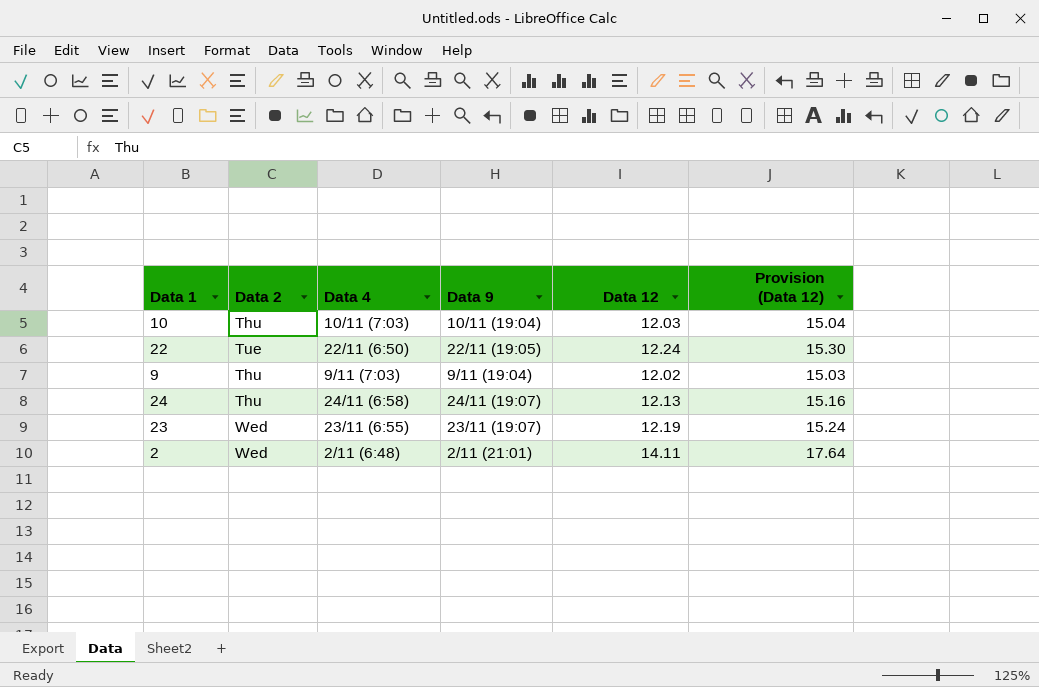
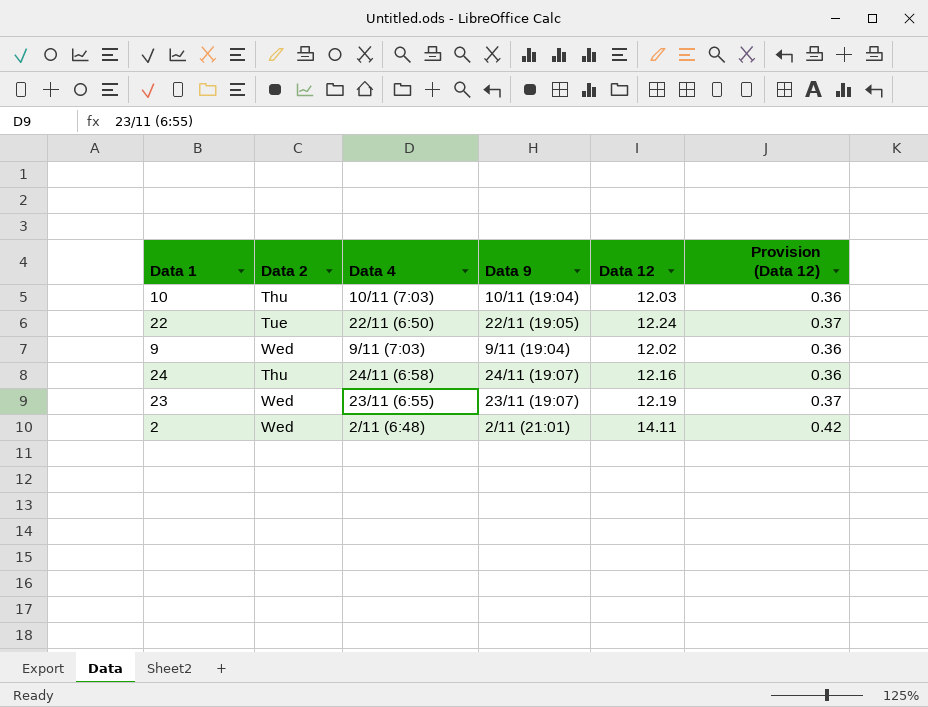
column Provision (Data 12) | formula: [Data 12] * 1.25 -> [Data 12] * 0.03
9 | Data 2: Thu -> Wed
24 | Data 12: 12.13 -> 12.16

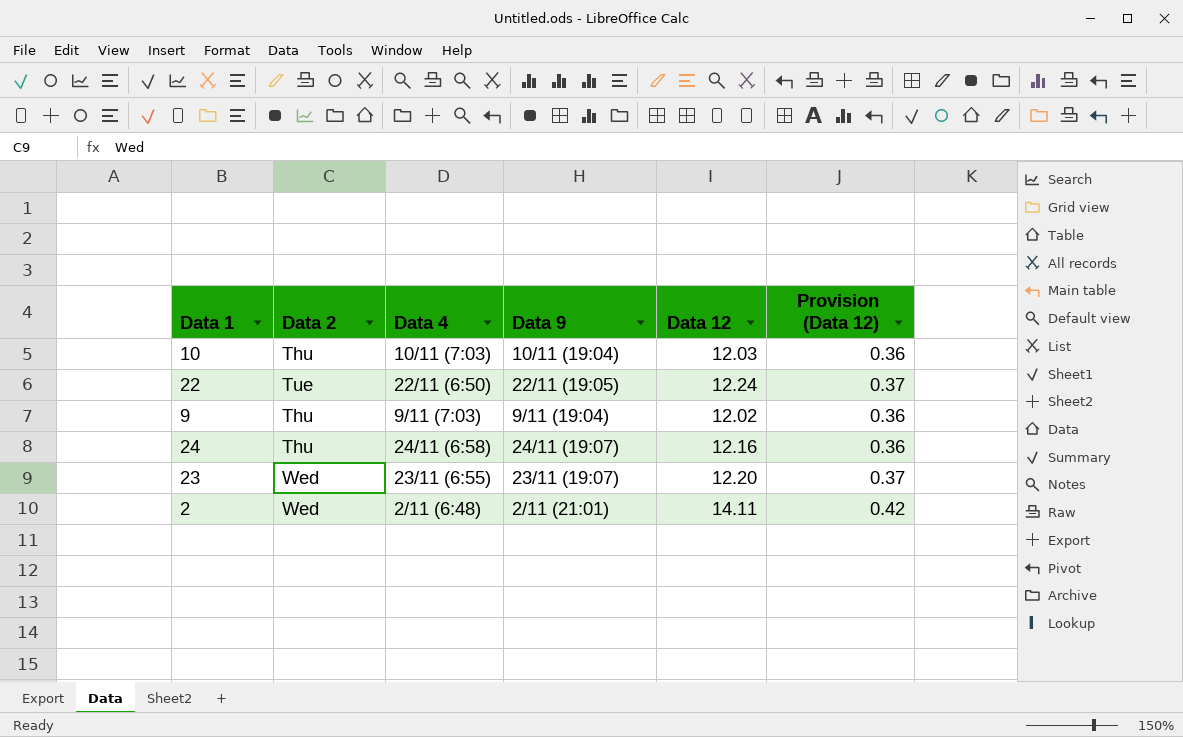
9 | Data 2: Wed -> Thu
23 | Data 12: 12.19 -> 12.20

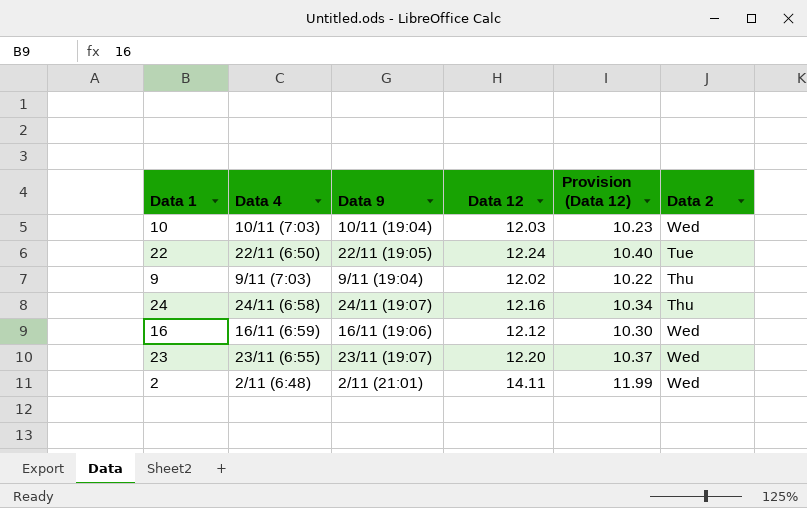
column Provision (Data 12) | formula: [Data 12] * 0.03 -> [Data 12] * 0.85
column Data 2 | position: 2 -> 6
10 | Data 2: Thu -> Wed
row 16: none -> 16/11 (6:59) | 16/11 (19:06) | 12.12 | 10.30 | Wed

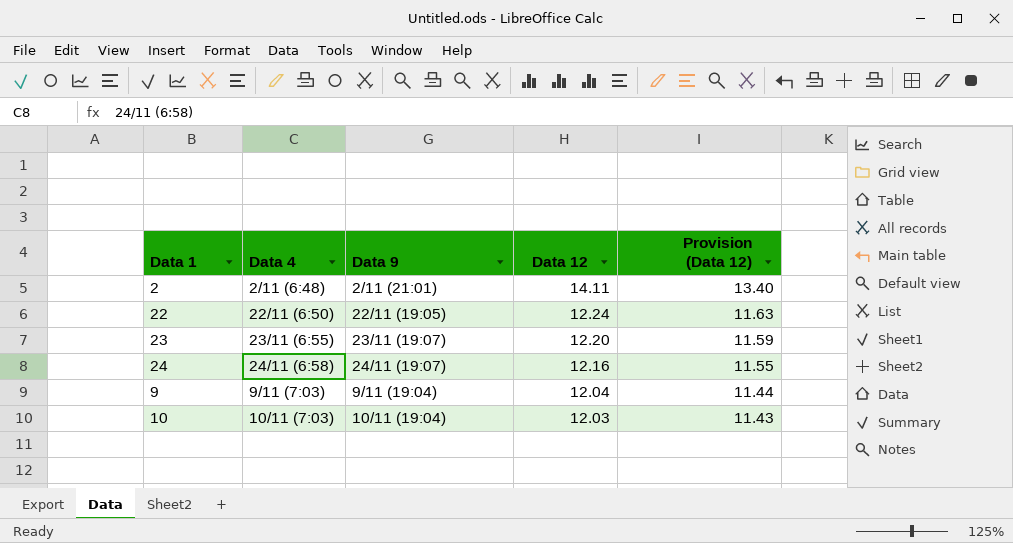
row order: none -> Data 12 descending
column Data 2 | position: 6 -> none
column Provision (Data 12) | formula: [Data 12] * 0.85 -> [Data 12] * 0.95
row 16: 16/11 (6:59) | 16/11 (19:06) | 12.12 | 10.30 | Wed -> none
9 | Data 12: 12.02 -> 12.04

